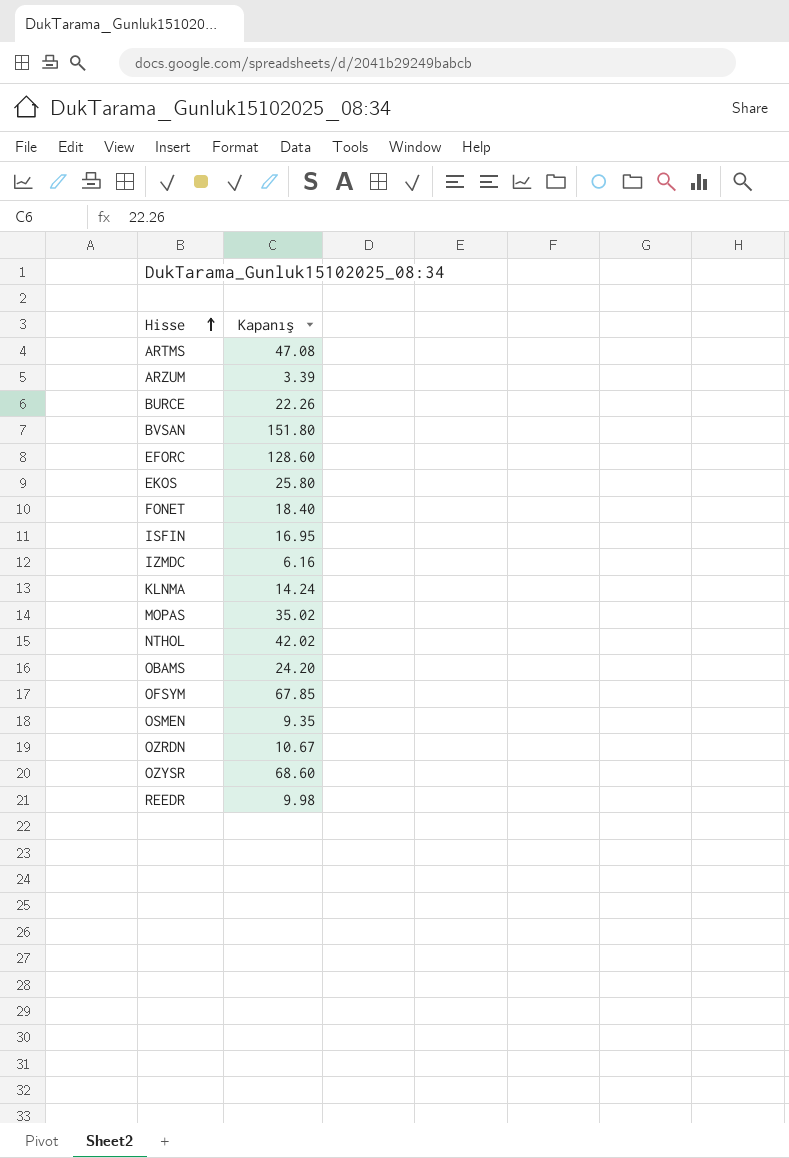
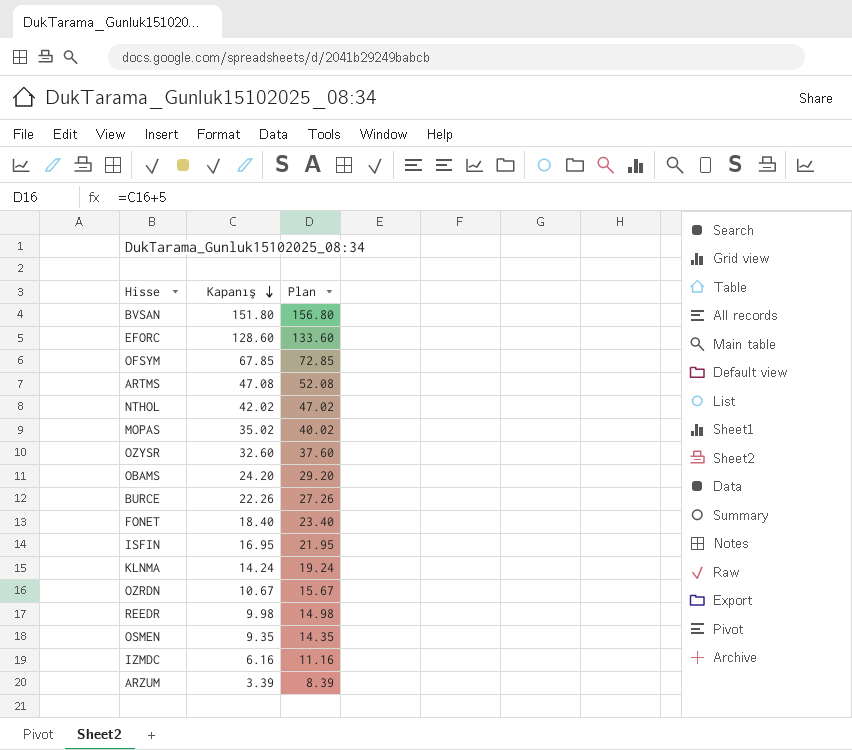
row order: Hisse ascending -> Kapanış descending
column Plan | formula: none -> [Kapanış] + 5
row EKOS: 25.80 -> none
OZYSR | Kapanış: 68.60 -> 32.60

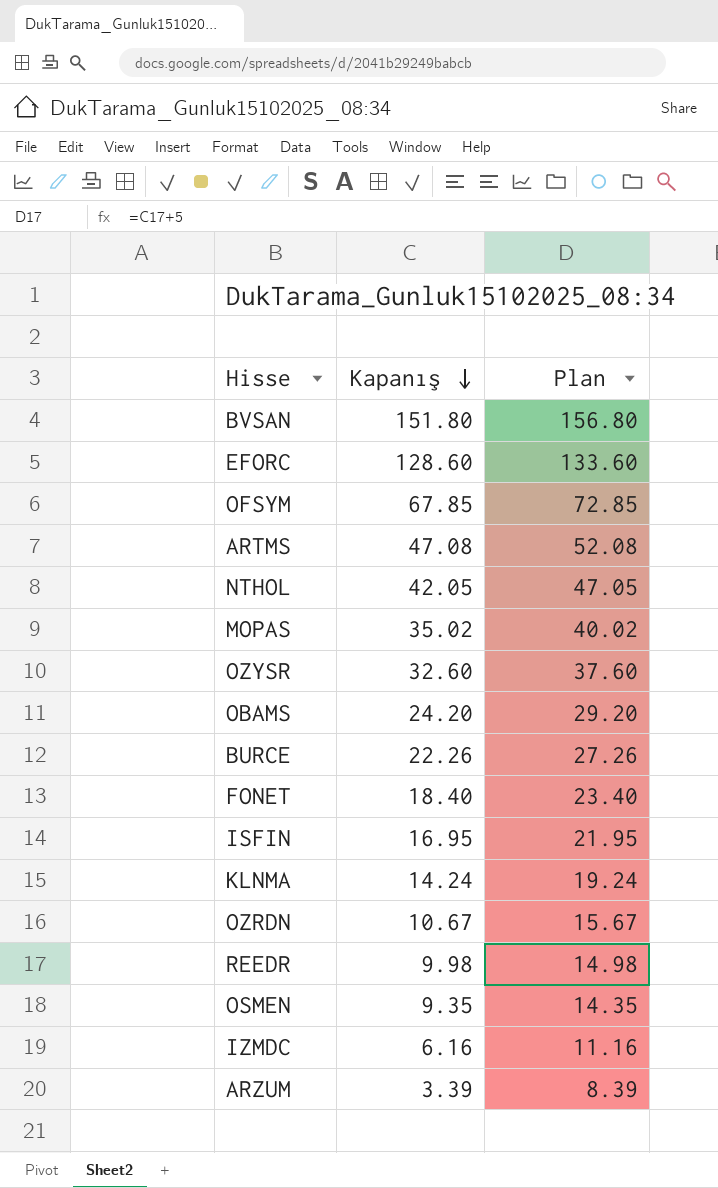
NTHOL | Kapanış: 42.02 -> 42.05
NTHOL | Plan: 47.02 -> 47.05

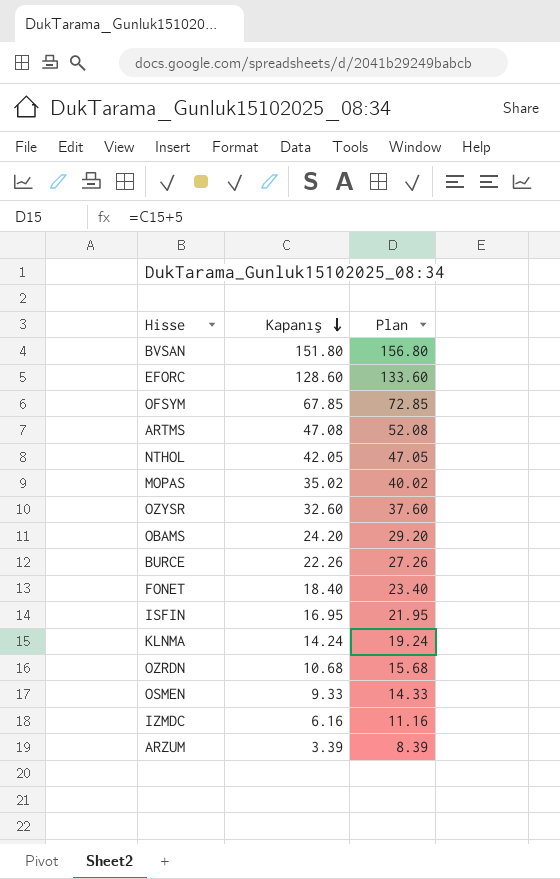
row REEDR: 9.98 | 14.98 -> none
OZRDN | Kapanış: 10.67 -> 10.68
OZRDN | Plan: 15.67 -> 15.68
OSMEN | Kapanış: 9.35 -> 9.33
OSMEN | Plan: 14.35 -> 14.33

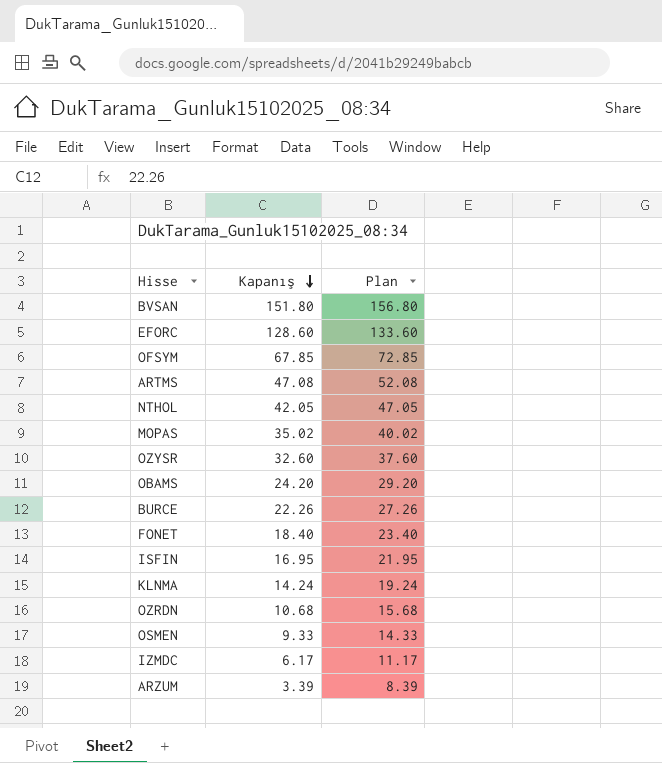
IZMDC | Kapanış: 6.16 -> 6.17
IZMDC | Plan: 11.16 -> 11.17

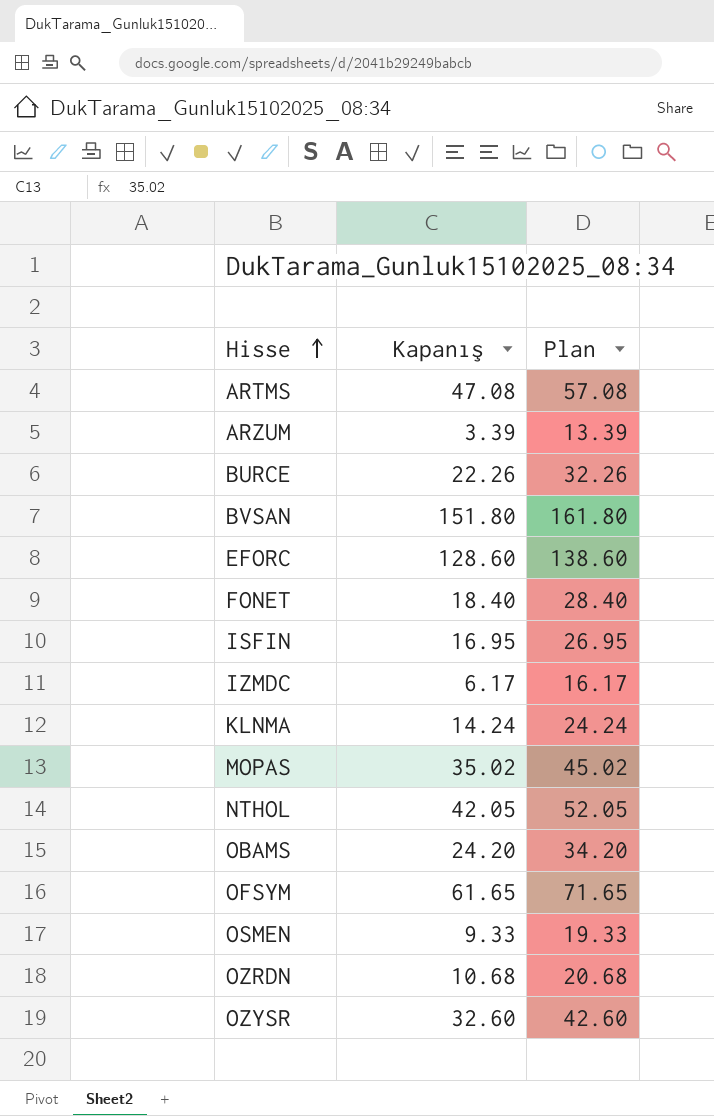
row order: Kapanış descending -> Hisse ascending
column Plan | formula: [Kapanış] + 5 -> [Kapanış] + 10
OFSYM | Kapanış: 67.85 -> 61.65

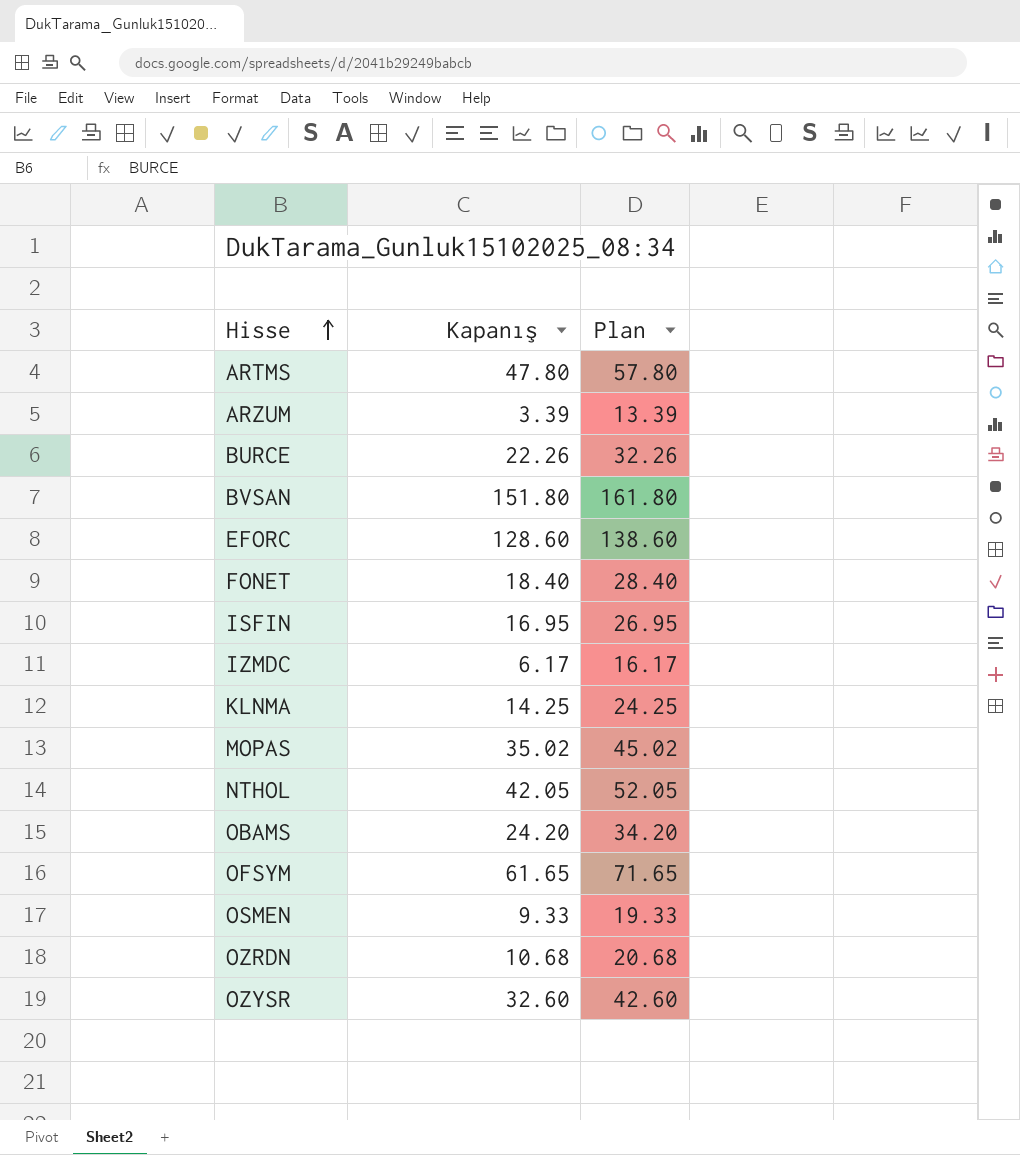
ARTMS | Kapanış: 47.08 -> 47.80
ARTMS | Plan: 57.08 -> 57.80
KLNMA | Kapanış: 14.24 -> 14.25
KLNMA | Plan: 24.24 -> 24.25

